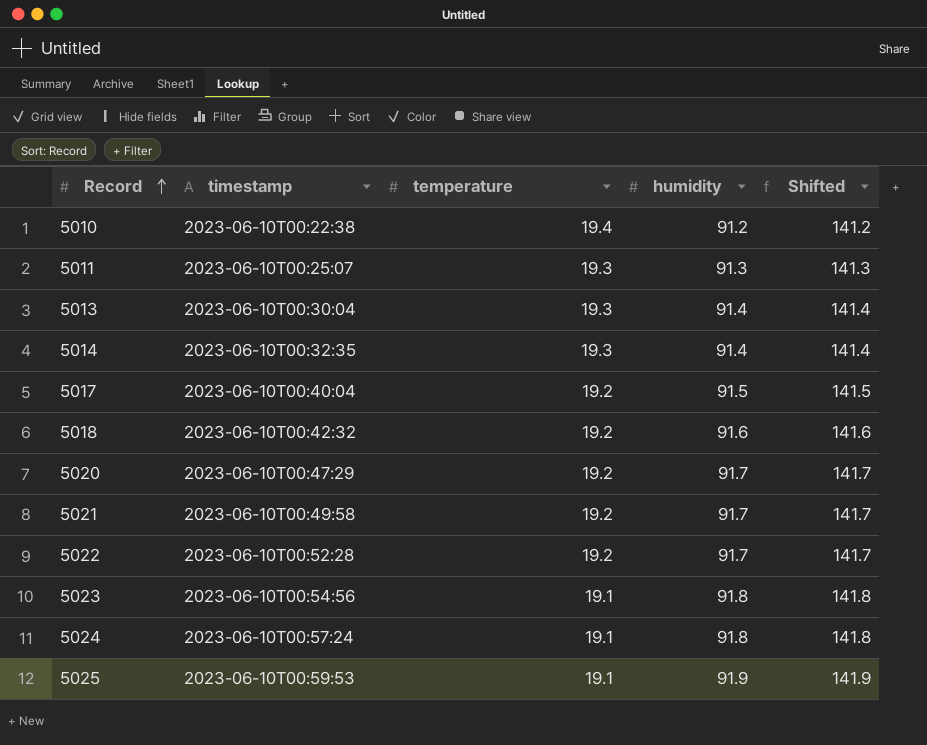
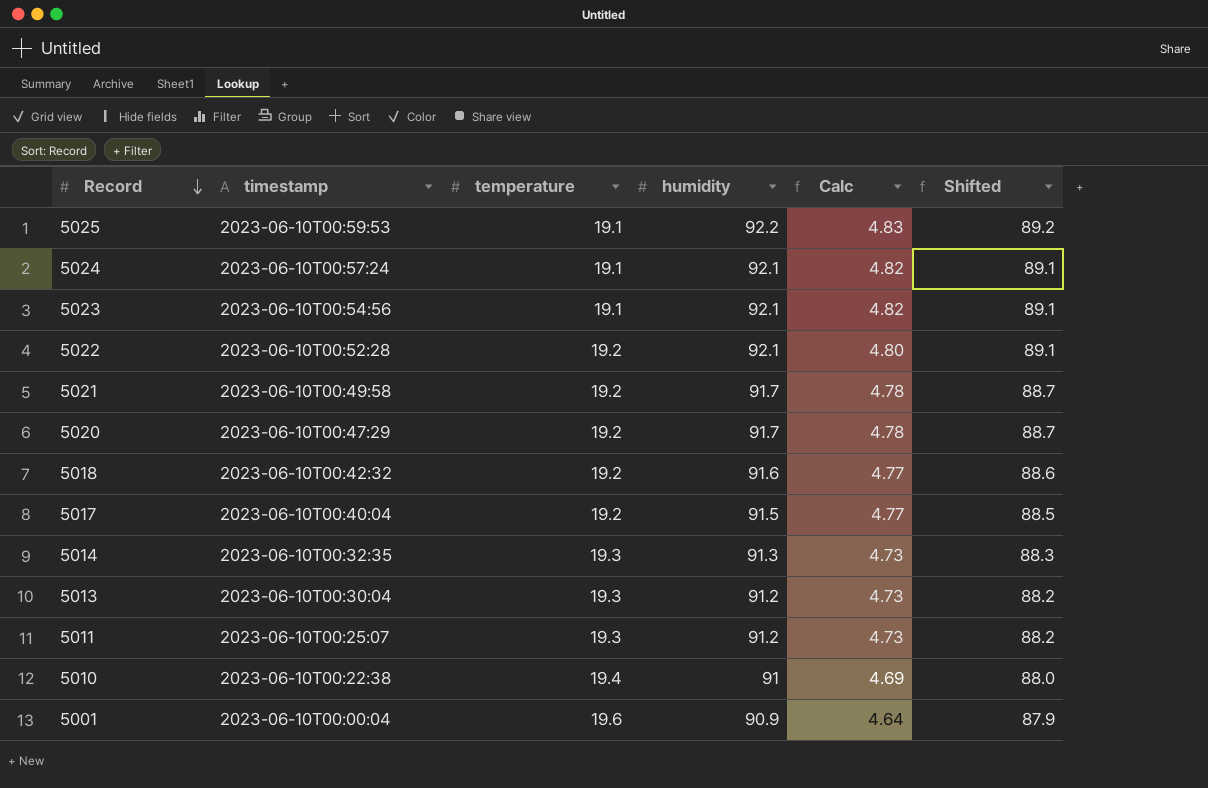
row order: Record ascending -> Record descending
column Calc | formula: none -> [humidity] / [temperature]
column Shifted | formula: [humidity] + 50 -> [humidity] - 3
5025 | humidity: 91.9 -> 92.2
5024 | humidity: 91.8 -> 92.1
5023 | humidity: 91.8 -> 92.1
5022 | humidity: 91.7 -> 92.1
5014 | humidity: 91.4 -> 91.3
5013 | humidity: 91.4 -> 91.2
5011 | humidity: 91.3 -> 91.2
5010 | humidity: 91.2 -> 91
row 5001: none -> 2023-06-10T00:00:04 | 19.6 | 90.9 | 4.64 | 87.9

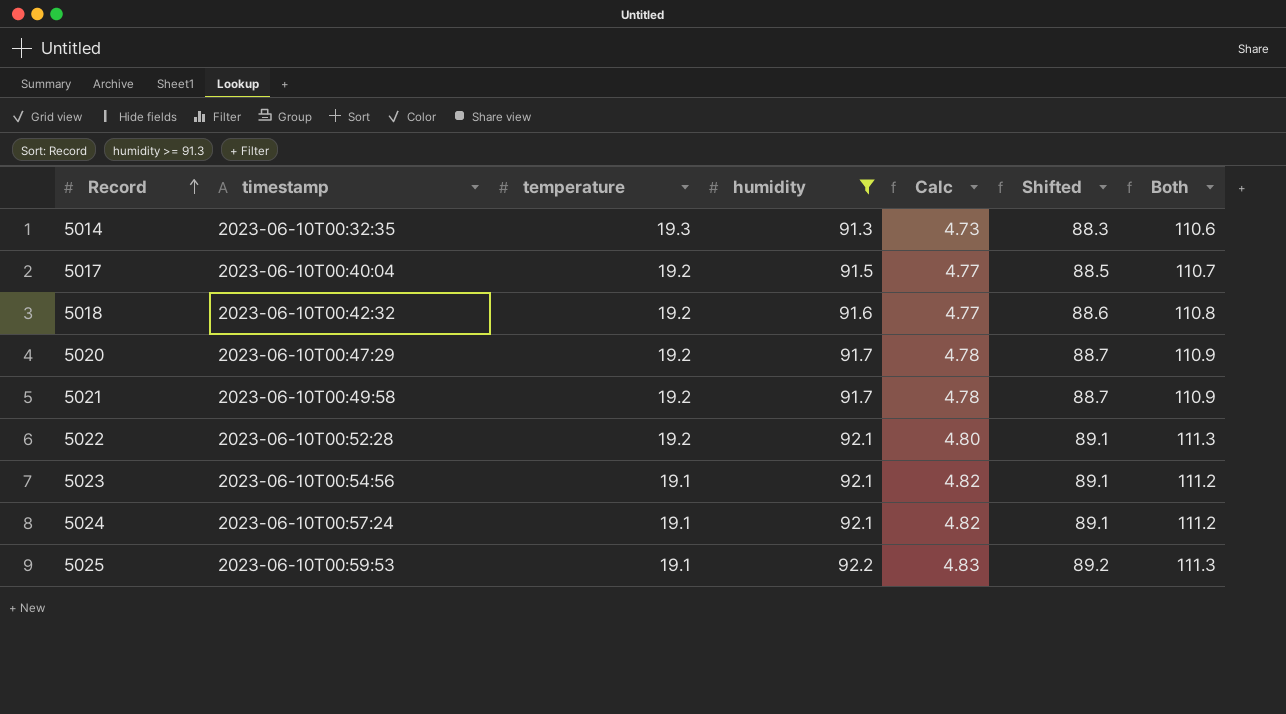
filter: none -> humidity >= 91.3
row order: Record descending -> Record ascending
column Both | formula: none -> [temperature] + [humidity]

